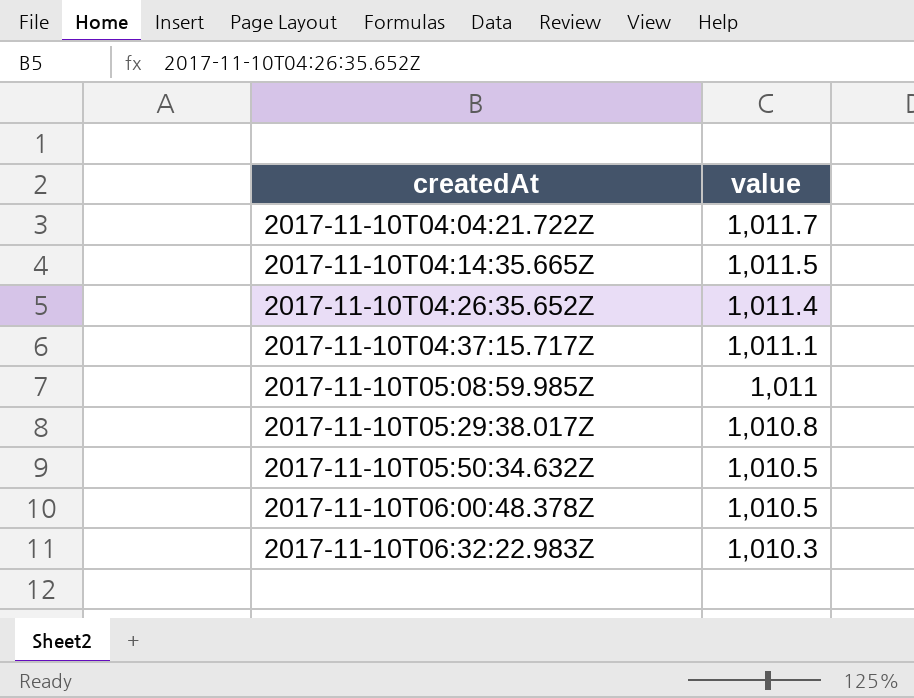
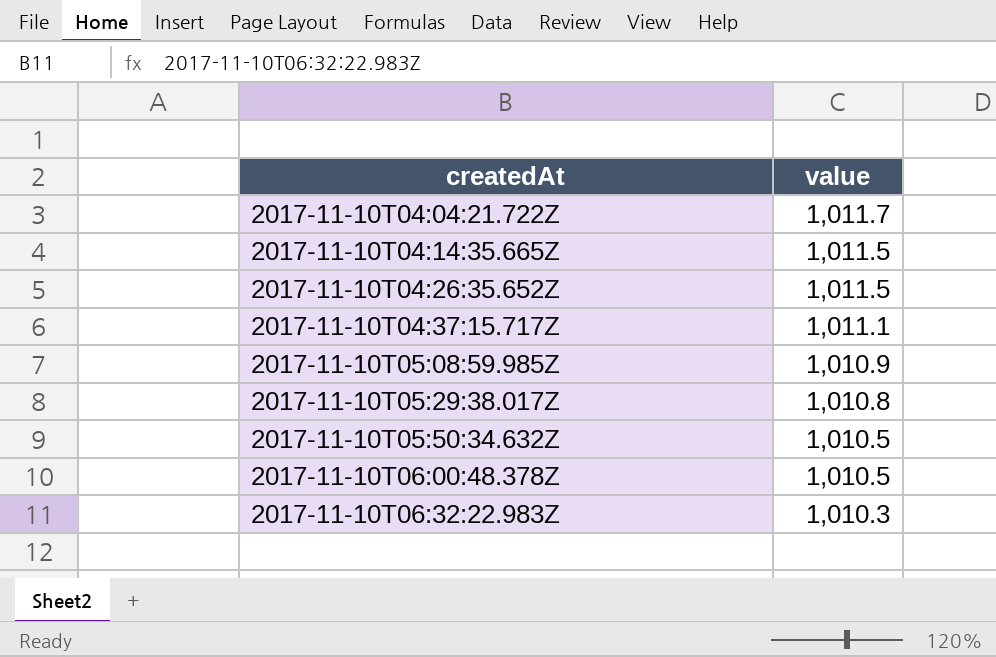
2017-11-10T04:26:35.652Z | value: 1,011.4 -> 1,011.5
2017-11-10T05:08:59.985Z | value: 1,011 -> 1,010.9

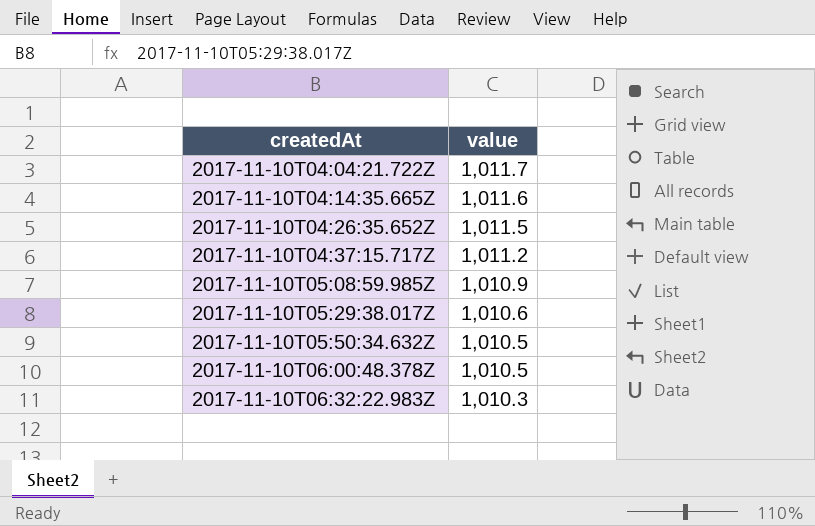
2017-11-10T04:14:35.665Z | value: 1,011.5 -> 1,011.6
2017-11-10T04:37:15.717Z | value: 1,011.1 -> 1,011.2
2017-11-10T05:29:38.017Z | value: 1,010.8 -> 1,010.6

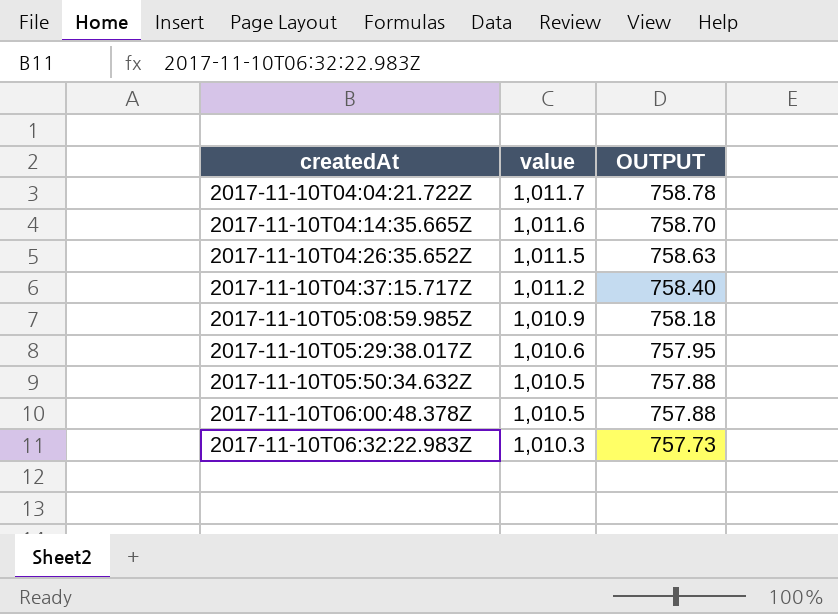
column OUTPUT | formula: none -> [value] * 0.75

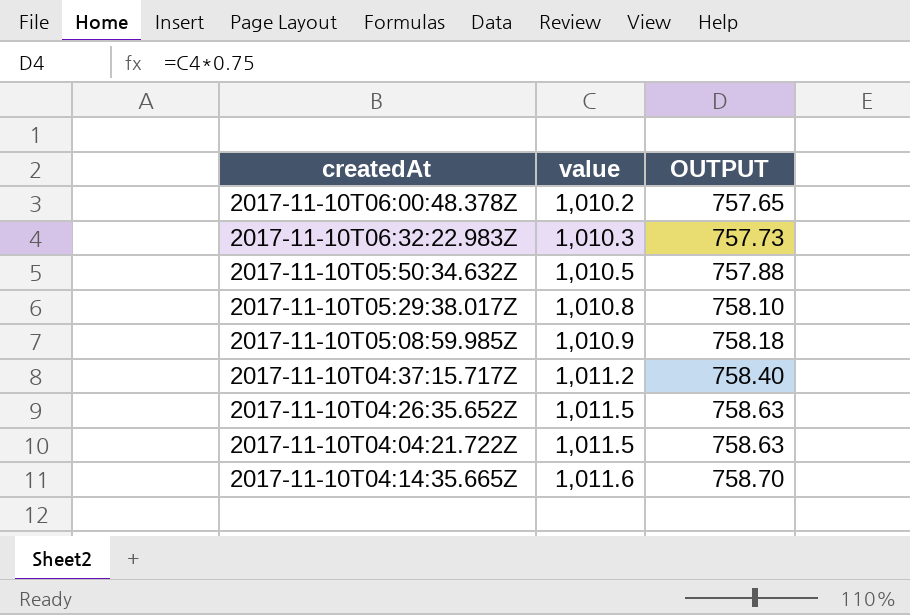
row order: createdAt ascending -> value ascending
2017-11-10T06:00:48.378Z | value: 1,010.5 -> 1,010.2
2017-11-10T06:00:48.378Z | OUTPUT: 757.88 -> 757.65
2017-11-10T05:29:38.017Z | value: 1,010.6 -> 1,010.8
2017-11-10T05:29:38.017Z | OUTPUT: 757.95 -> 758.10
2017-11-10T04:04:21.722Z | value: 1,011.7 -> 1,011.5
2017-11-10T04:04:21.722Z | OUTPUT: 758.78 -> 758.63

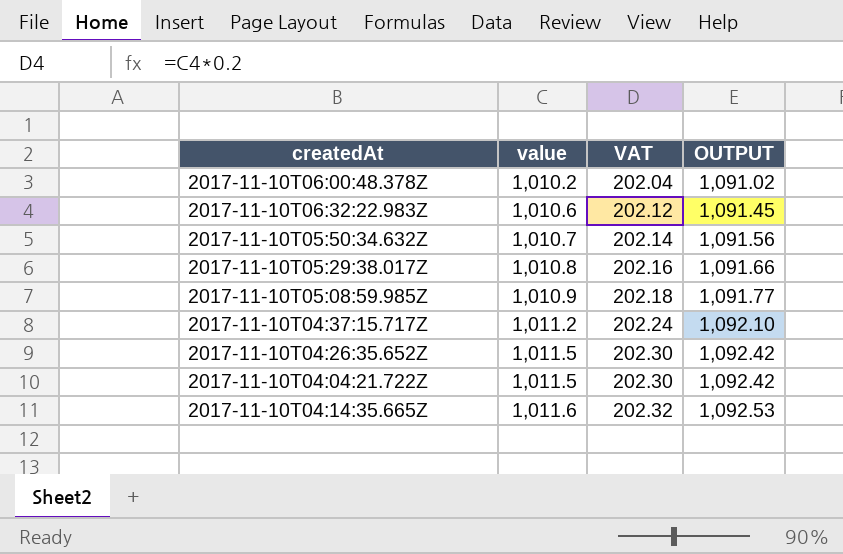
column VAT | formula: none -> [value] * 0.2
column OUTPUT | formula: [value] * 0.75 -> [value] * 1.08
2017-11-10T06:32:22.983Z | value: 1,010.3 -> 1,010.6
2017-11-10T05:50:34.632Z | value: 1,010.5 -> 1,010.7

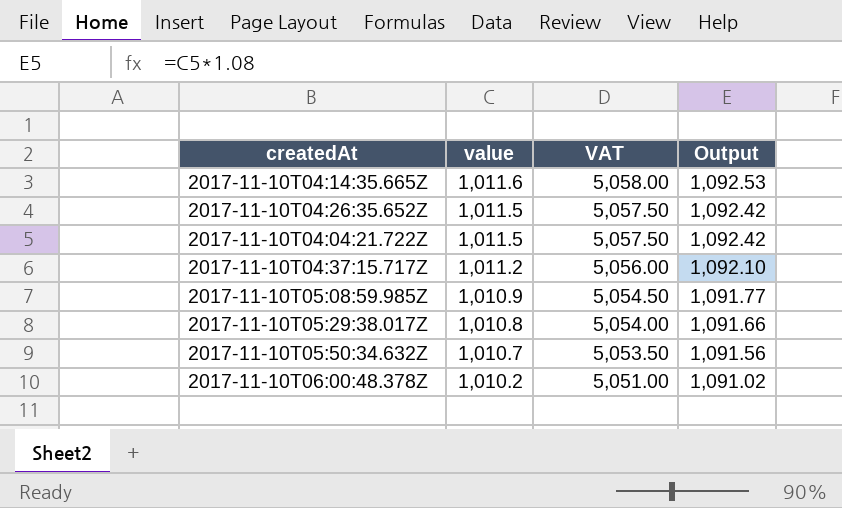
row order: value ascending -> value descending
column VAT | formula: [value] * 0.2 -> [value] * 5
column name: OUTPUT -> Output
row 2017-11-10T06:32:22.983Z: 1,010.6 | 202.12 | 1,091.45 -> none

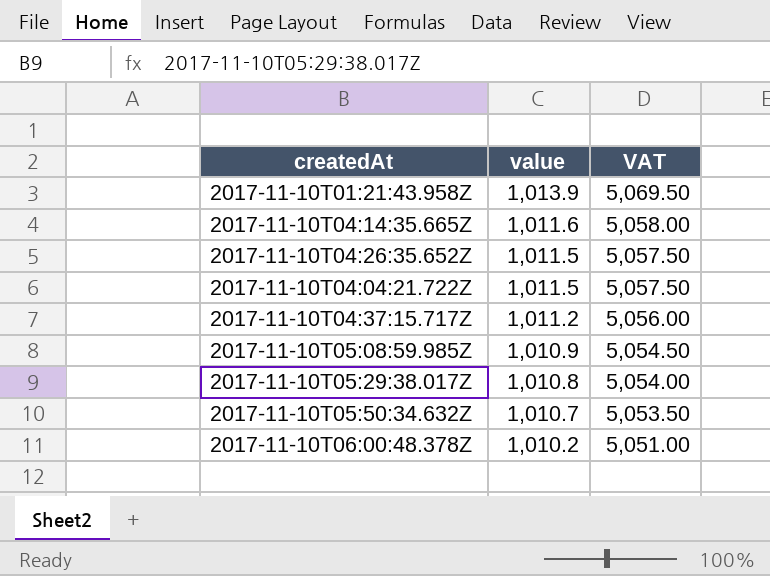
column Output | formula: [value] * 1.08 -> none
row 2017-11-10T01:21:43.958Z: none -> 1,013.9 | 5,069.50

